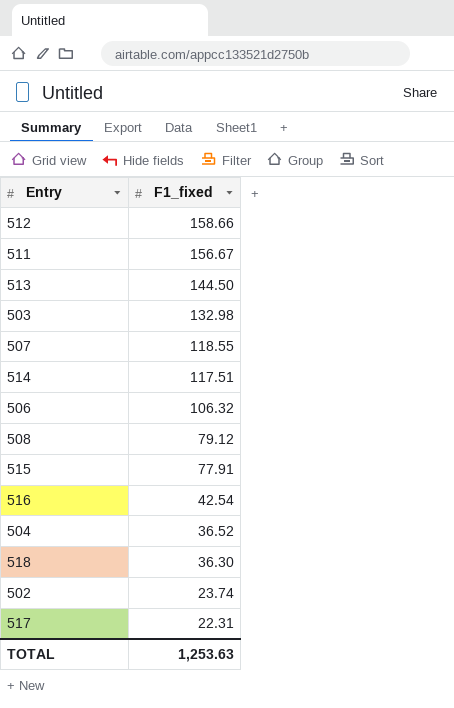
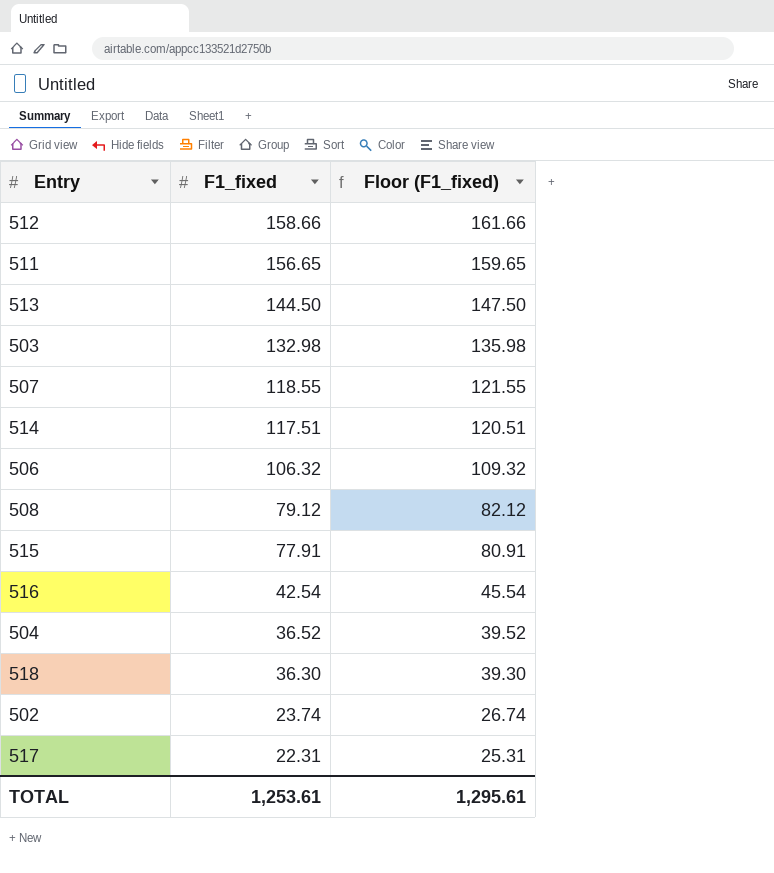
column Floor (F1_fixed) | formula: none -> [F1_fixed] + 3
511 | F1_fixed: 156.67 -> 156.65
TOTAL | F1_fixed: 1,253.63 -> 1,253.61

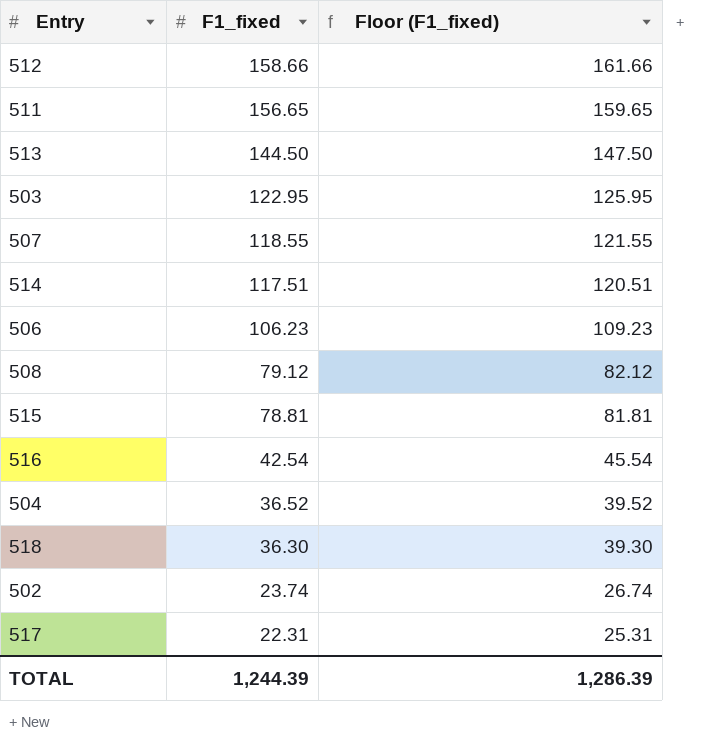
503 | F1_fixed: 132.98 -> 122.95
503 | Floor (F1_fixed): 135.98 -> 125.95
506 | F1_fixed: 106.32 -> 106.23
506 | Floor (F1_fixed): 109.32 -> 109.23
515 | F1_fixed: 77.91 -> 78.81
515 | Floor (F1_fixed): 80.91 -> 81.81
TOTAL | F1_fixed: 1,253.61 -> 1,244.39
TOTAL | Floor (F1_fixed): 1,295.61 -> 1,286.39

